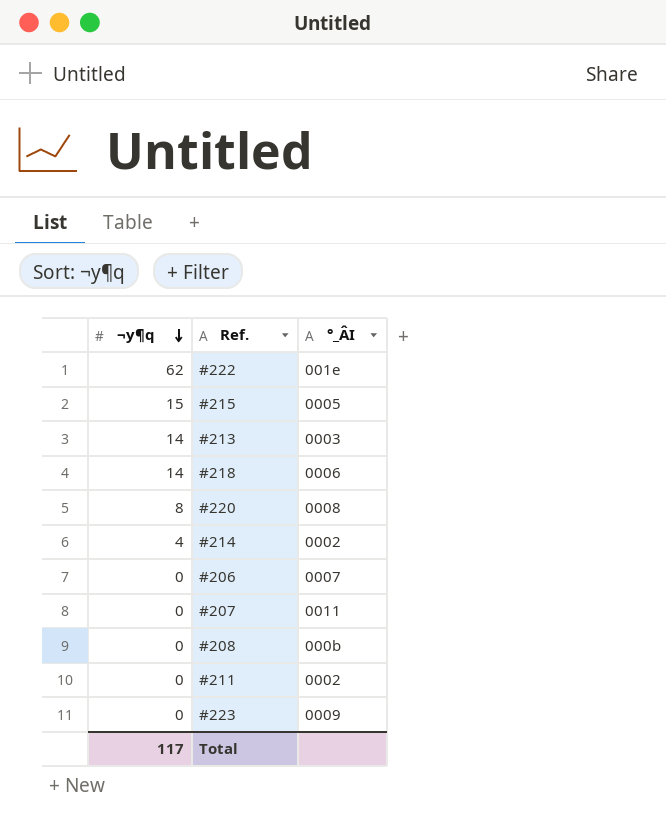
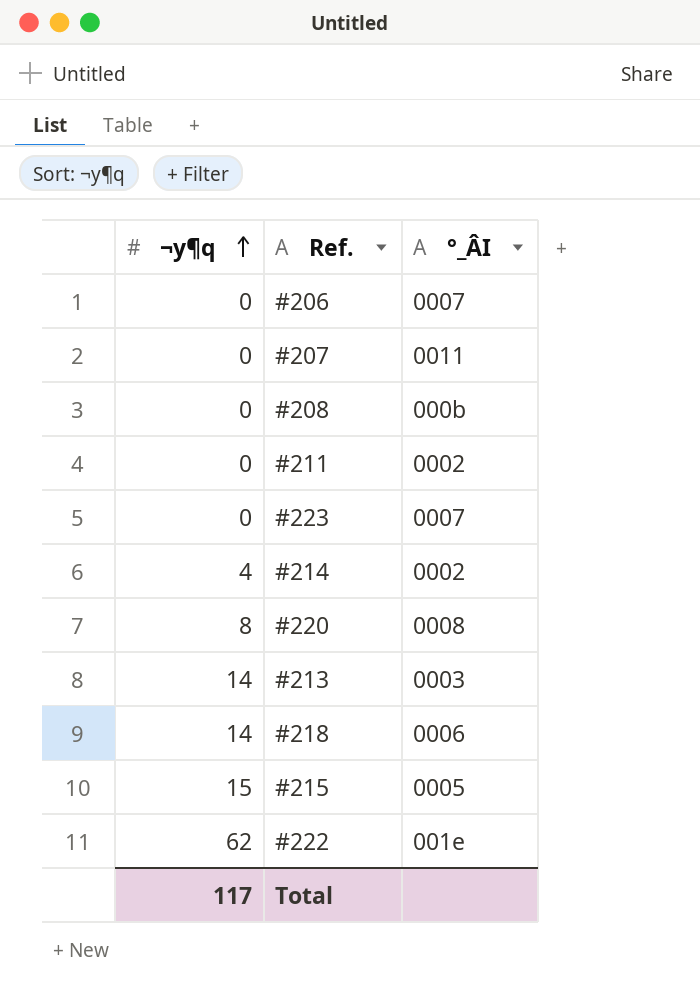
row order: ¬y¶q descending -> ¬y¶q ascending
#223 | °_ÂI: 0009 -> 0007

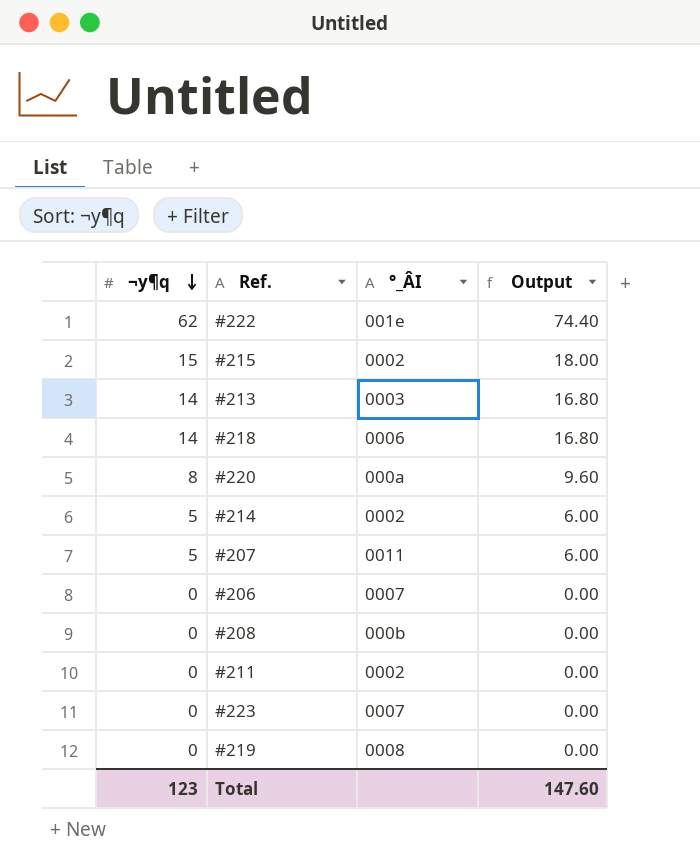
row order: ¬y¶q ascending -> ¬y¶q descending
column Output | formula: none -> [¬y¶q] * 1.2
#215 | °_ÂI: 0005 -> 0002
#220 | °_ÂI: 0008 -> 000a
#214 | ¬y¶q: 4 -> 5
#207 | ¬y¶q: 0 -> 5
row #219: none -> 0 | 0008 | 0.00
Total | ¬y¶q: 117 -> 123

